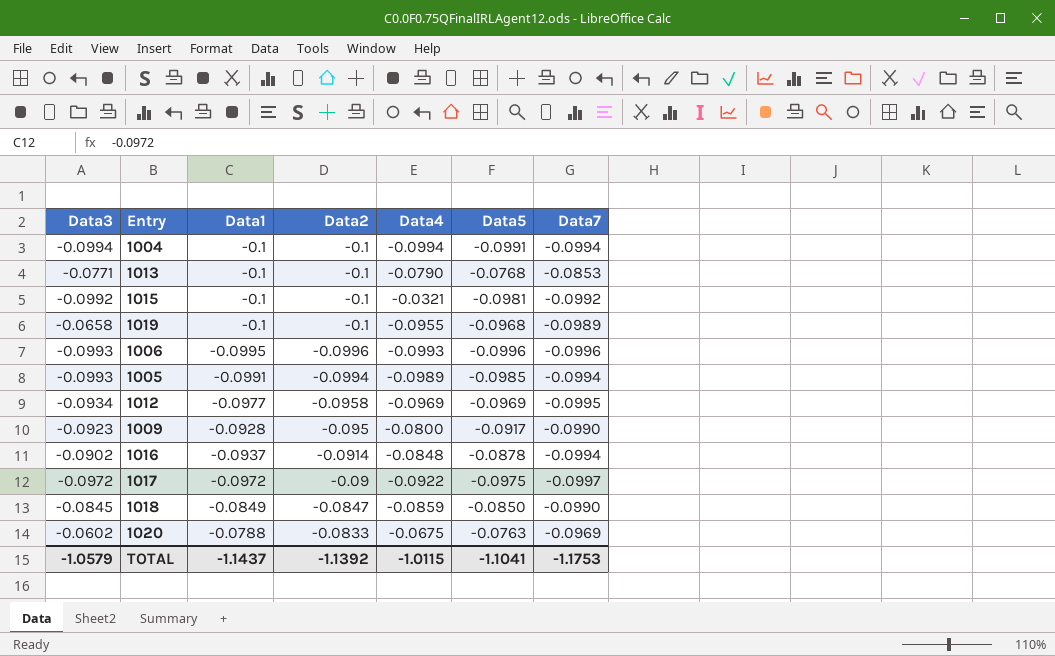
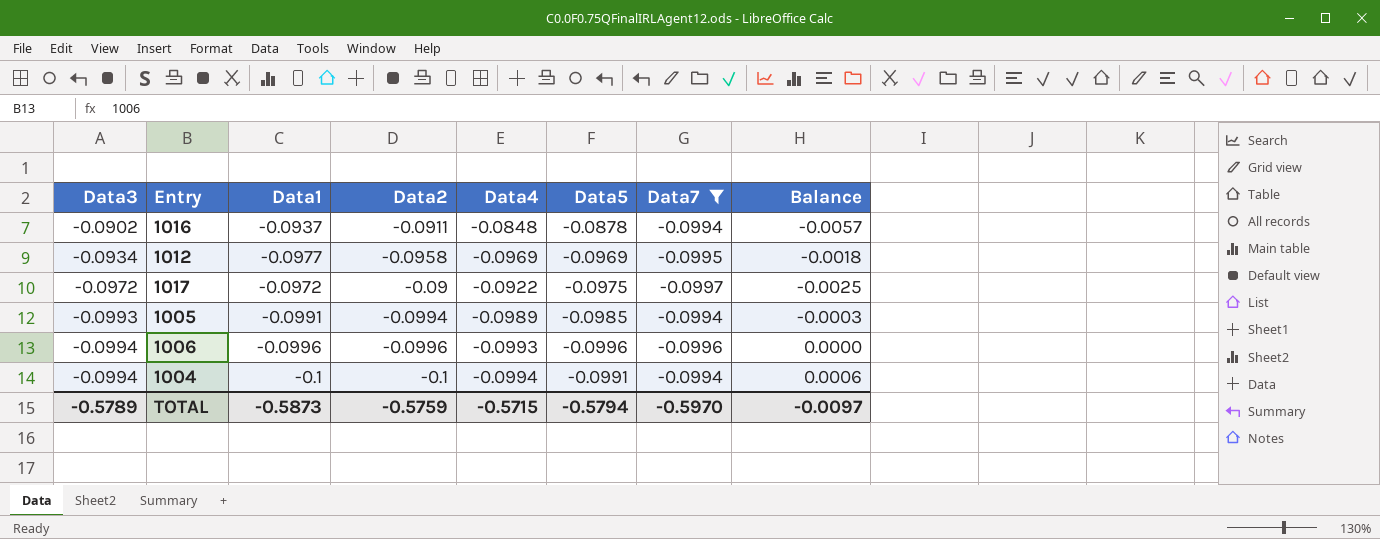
filter: none -> Data7 <= -0.0994
row order: Data2 ascending -> Data3 descending
column Balance | formula: none -> [Data7] - [Data1]
1016 | Data2: -0.0914 -> -0.0911
1006 | Data3: -0.0993 -> -0.0994
1006 | Data1: -0.0995 -> -0.0996
TOTAL | Data3: -1.0579 -> -0.5789
TOTAL | Data1: -1.1437 -> -0.5873
TOTAL | Data2: -1.1392 -> -0.5759
TOTAL | Data4: -1.0115 -> -0.5715
TOTAL | Data5: -1.1041 -> -0.5794
TOTAL | Data7: -1.1753 -> -0.5970

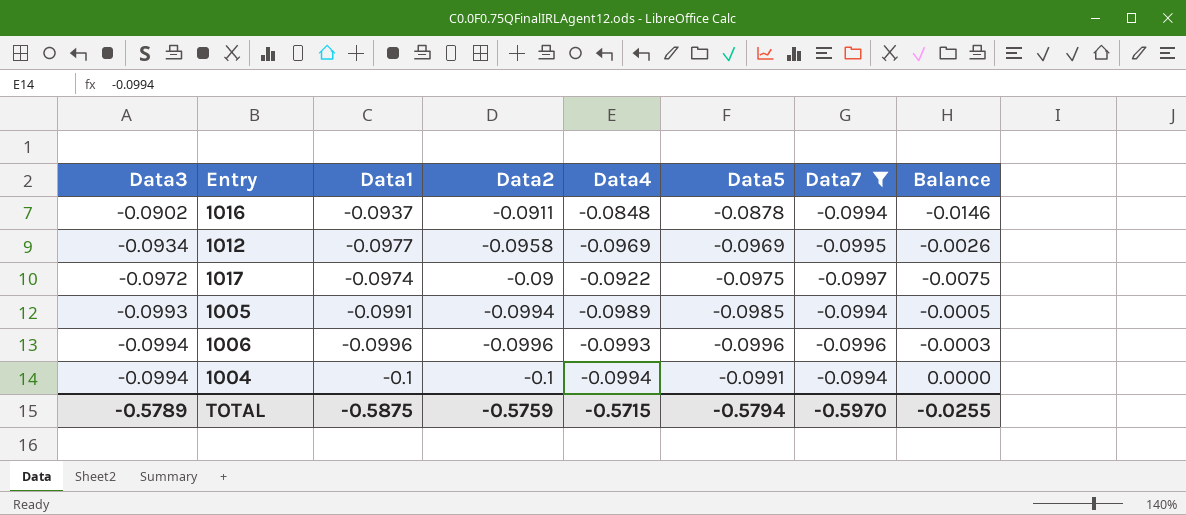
column Balance | formula: [Data7] - [Data1] -> [Data7] - [Data4]
1017 | Data1: -0.0972 -> -0.0974
TOTAL | Data1: -0.5873 -> -0.5875
TOTAL | Balance: -0.0097 -> -0.0255

